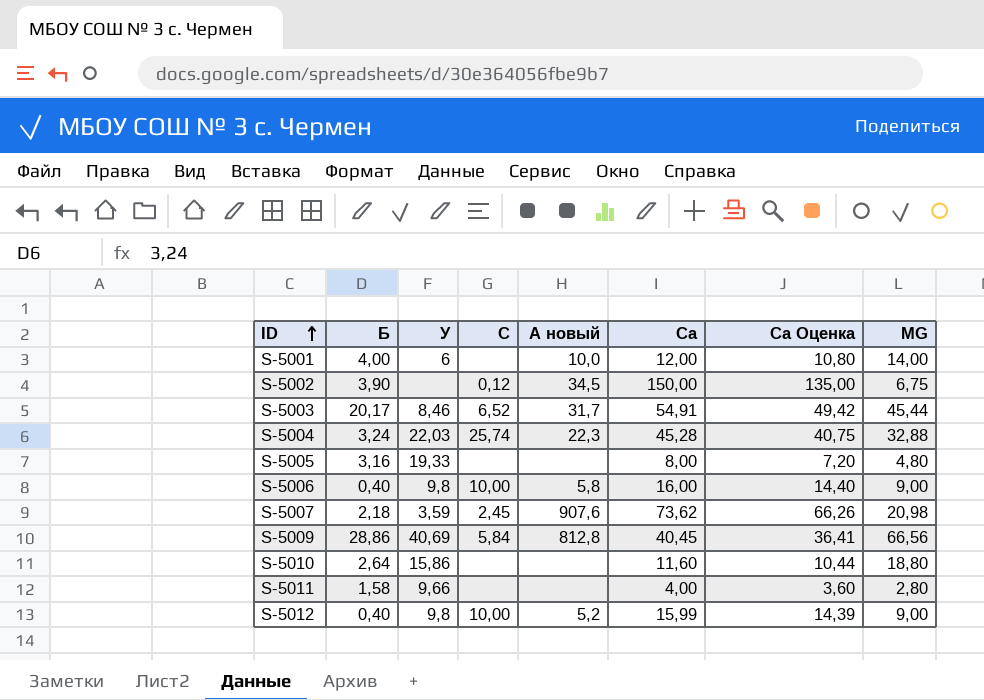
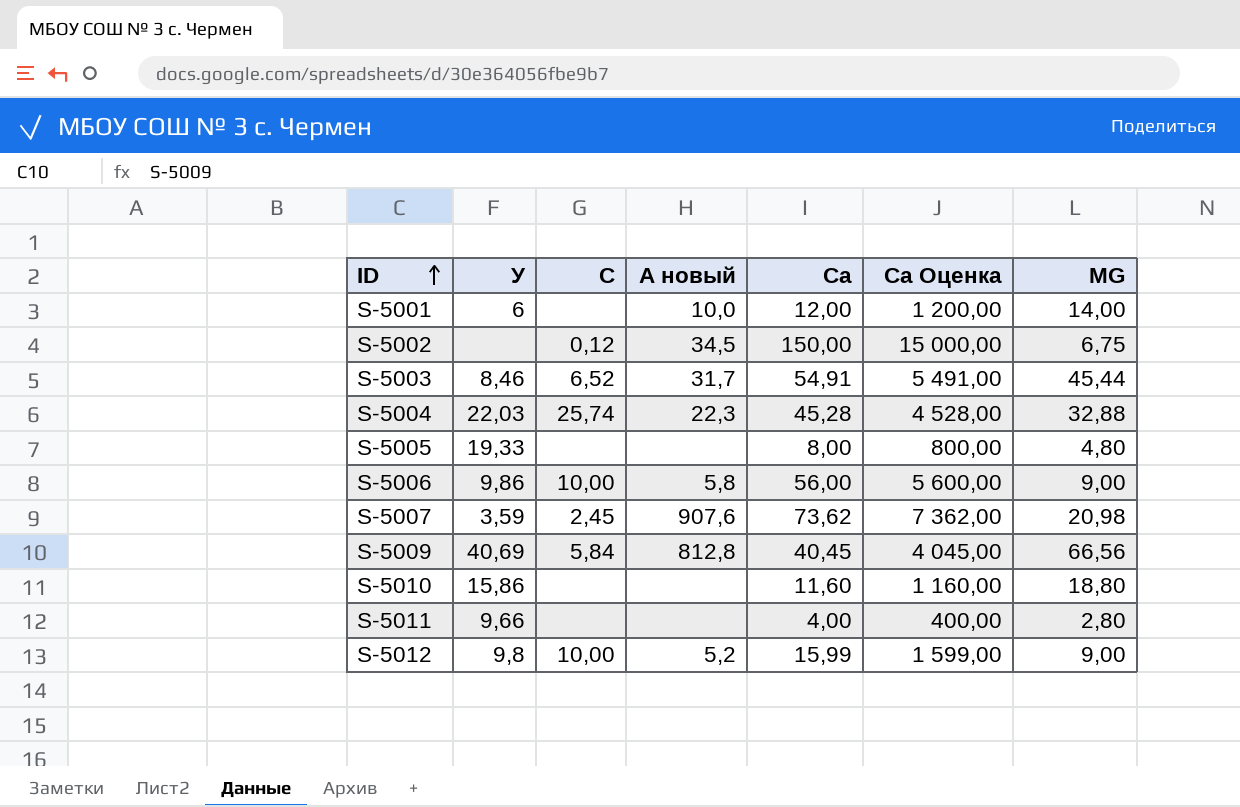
column Б | position: 2 -> none
column Ca Оценка | formula: [Ca] * 0,9 -> [Ca] * 100
S-5006 | У: 9,8 -> 9,86
S-5006 | Ca: 16,00 -> 56,00

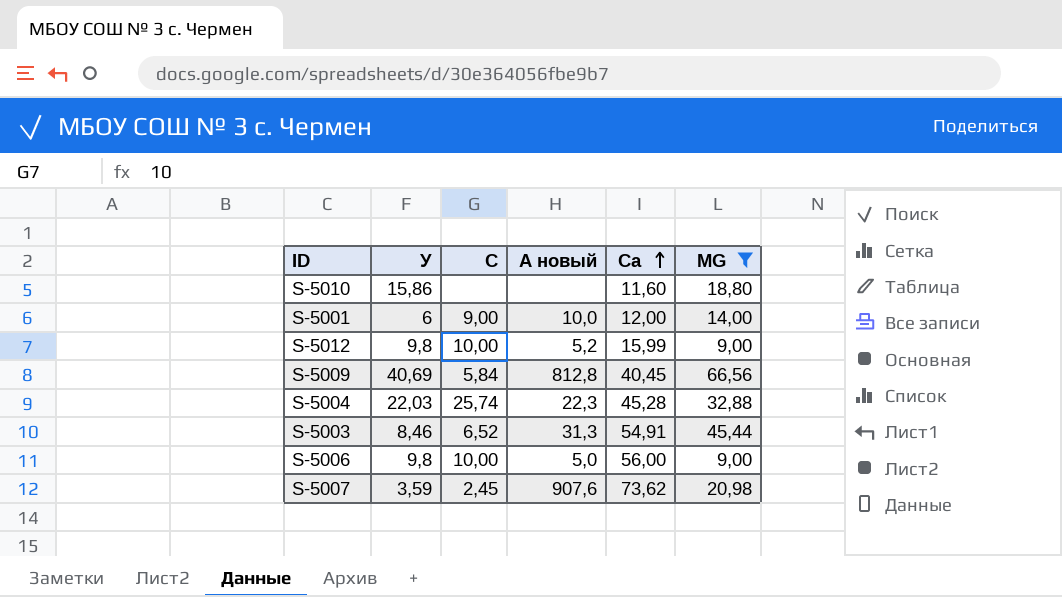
filter: none -> MG >= 9,00
row order: ID ascending -> Ca ascending
column Ca Оценка | formula: [Ca] * 100 -> none
S-5001 | C: none -> 9,00
S-5003 | A новый: 31,7 -> 31,3
S-5006 | У: 9,86 -> 9,8
S-5006 | A новый: 5,8 -> 5,0

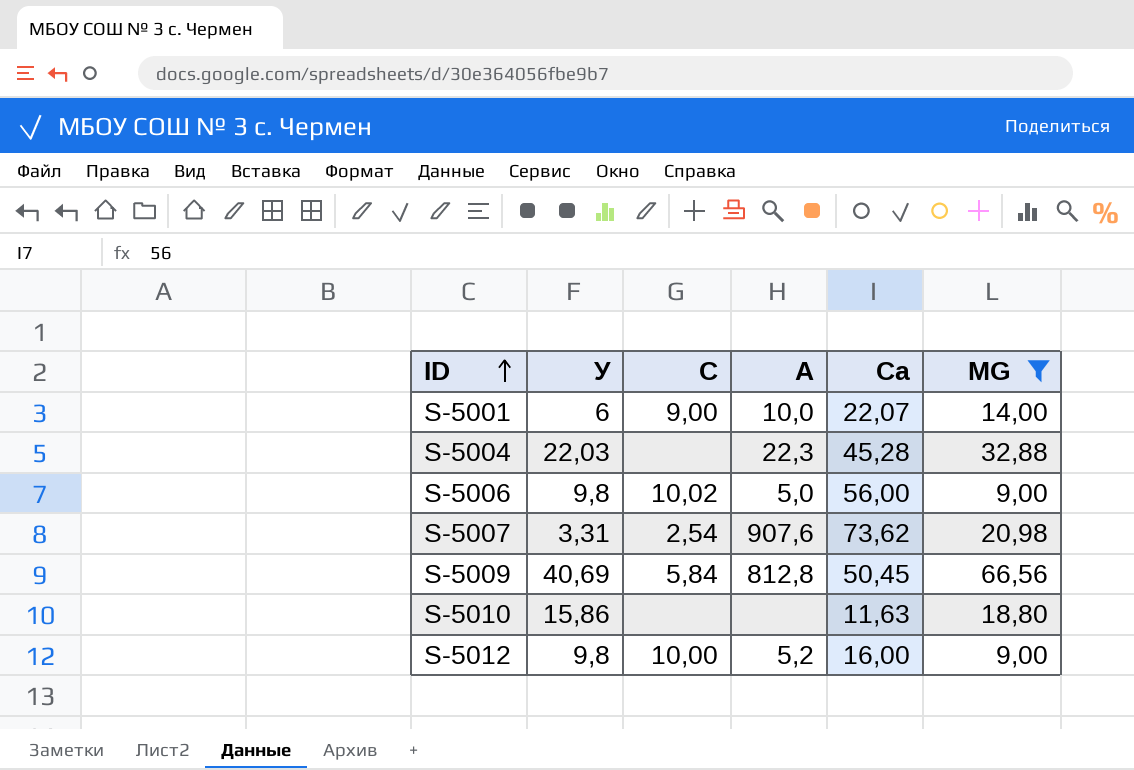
row order: Ca ascending -> ID ascending
column name: A новый -> A
row S-5003: 8,46 | 6,52 | 31,3 | 54,91 | 45,44 -> none
S-5001 | Ca: 12,00 -> 22,07
S-5004 | C: 25,74 -> none
S-5006 | C: 10,00 -> 10,02
S-5007 | У: 3,59 -> 3,31
S-5007 | C: 2,45 -> 2,54
S-5009 | Ca: 40,45 -> 50,45
S-5010 | Ca: 11,60 -> 11,63
S-5012 | Ca: 15,99 -> 16,00

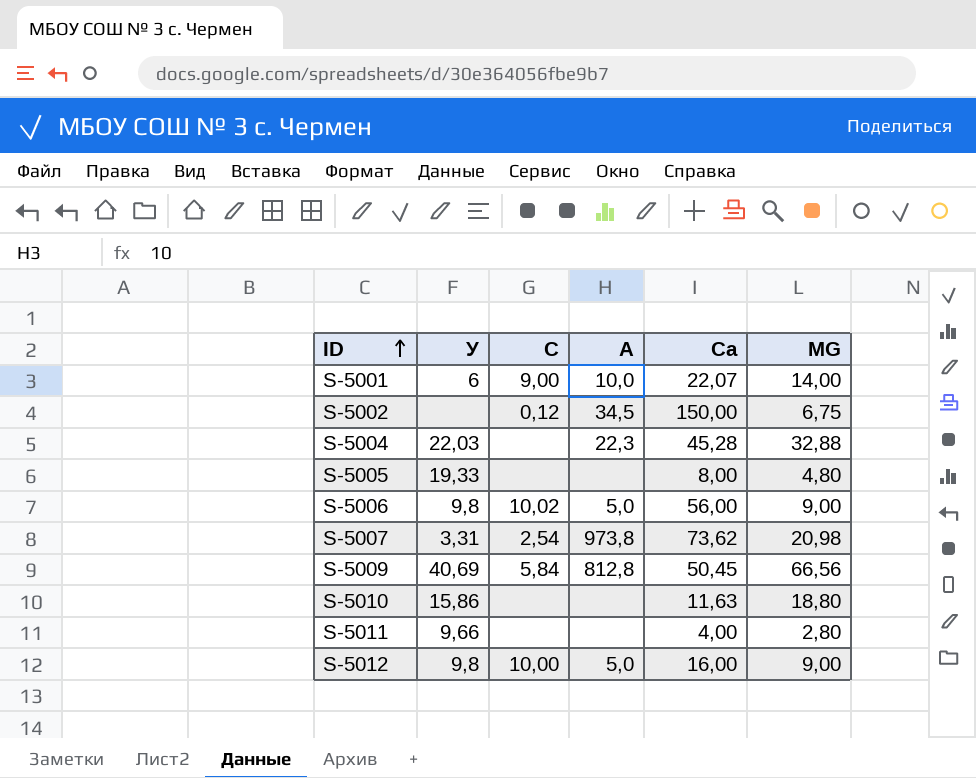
filter: MG >= 9,00 -> none
S-5007 | A: 907,6 -> 973,8
S-5012 | A: 5,2 -> 5,0

